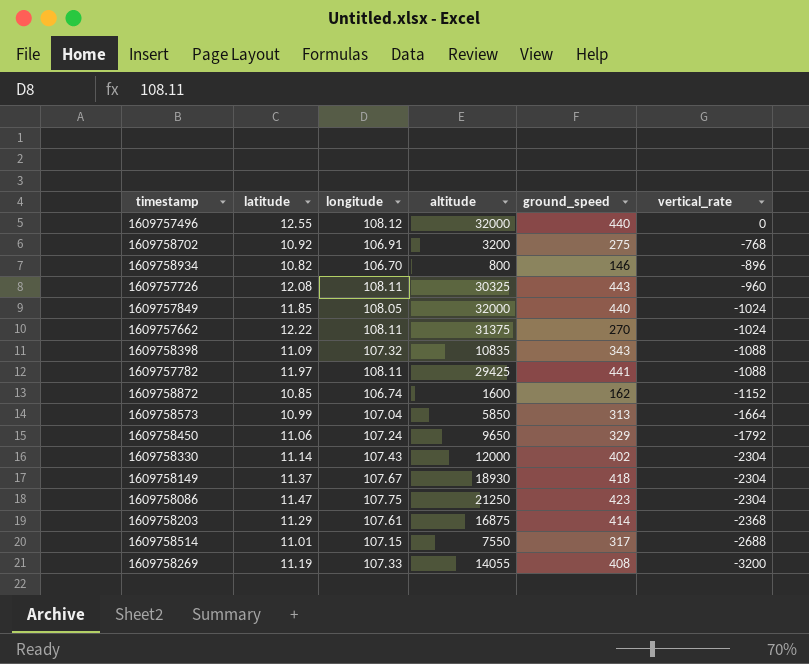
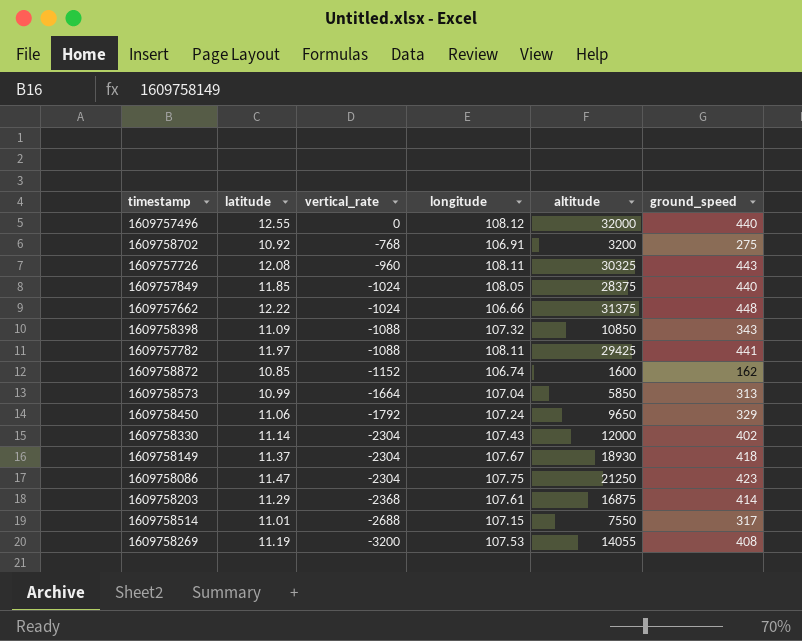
column vertical_rate | position: 6 -> 3
row 1609758934: 10.82 | 106.70 | 800 | 146 | -896 -> none
1609757849 | altitude: 32000 -> 28375
1609757662 | longitude: 108.11 -> 106.66
1609757662 | ground_speed: 270 -> 448
1609758398 | altitude: 10835 -> 10850
1609758269 | longitude: 107.33 -> 107.53

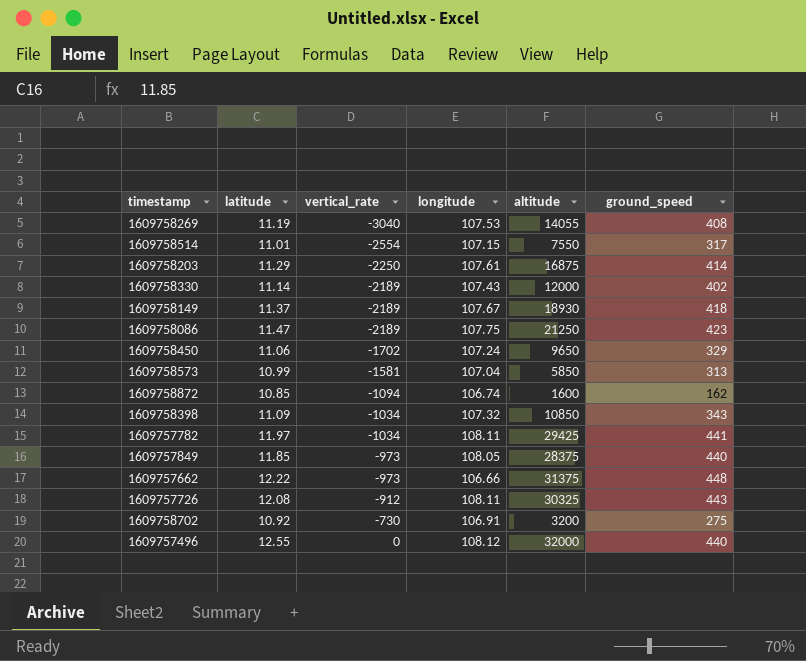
row order: vertical_rate descending -> vertical_rate ascending
1609758269 | vertical_rate: -3200 -> -3040
1609758514 | vertical_rate: -2688 -> -2554
1609758203 | vertical_rate: -2368 -> -2250
1609758330 | vertical_rate: -2304 -> -2189
1609758149 | vertical_rate: -2304 -> -2189
1609758086 | vertical_rate: -2304 -> -2189
1609758450 | vertical_rate: -1792 -> -1702
1609758573 | vertical_rate: -1664 -> -1581
1609758872 | vertical_rate: -1152 -> -1094
1609758398 | vertical_rate: -1088 -> -1034
1609757782 | vertical_rate: -1088 -> -1034
1609757849 | vertical_rate: -1024 -> -973
1609757662 | vertical_rate: -1024 -> -973
1609757726 | vertical_rate: -960 -> -912
1609758702 | vertical_rate: -768 -> -730

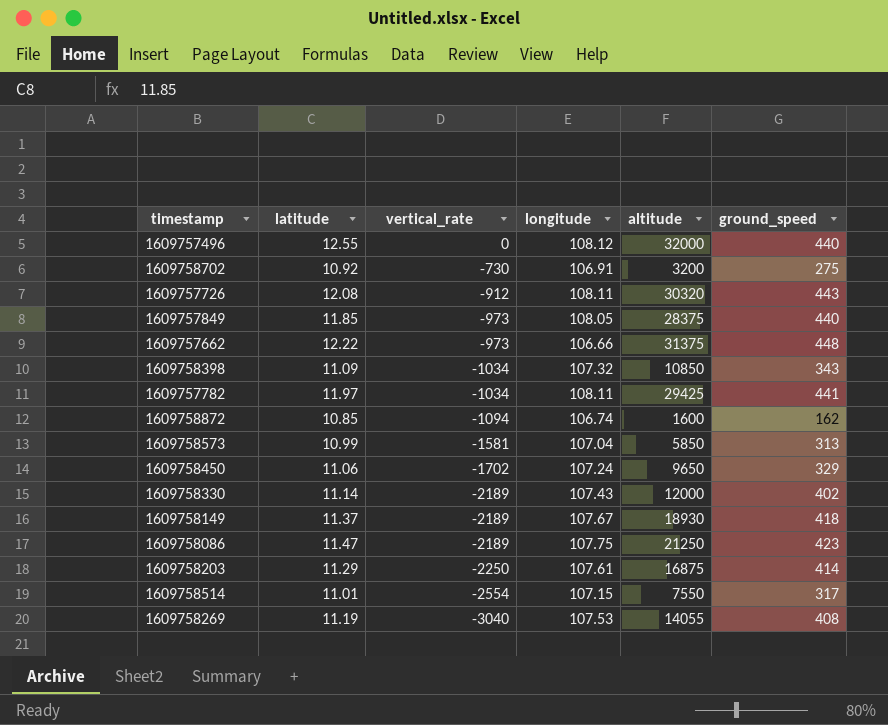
row order: vertical_rate ascending -> vertical_rate descending
1609757726 | altitude: 30325 -> 30320

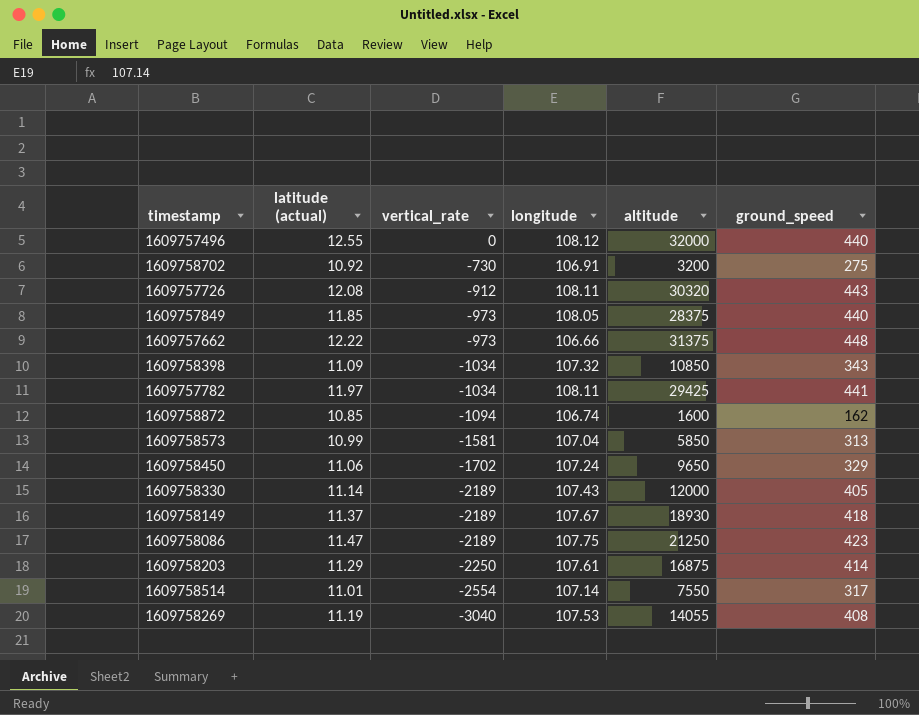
column name: latitude -> latitude (actual)
1609758330 | ground_speed: 402 -> 405
1609758514 | longitude: 107.15 -> 107.14

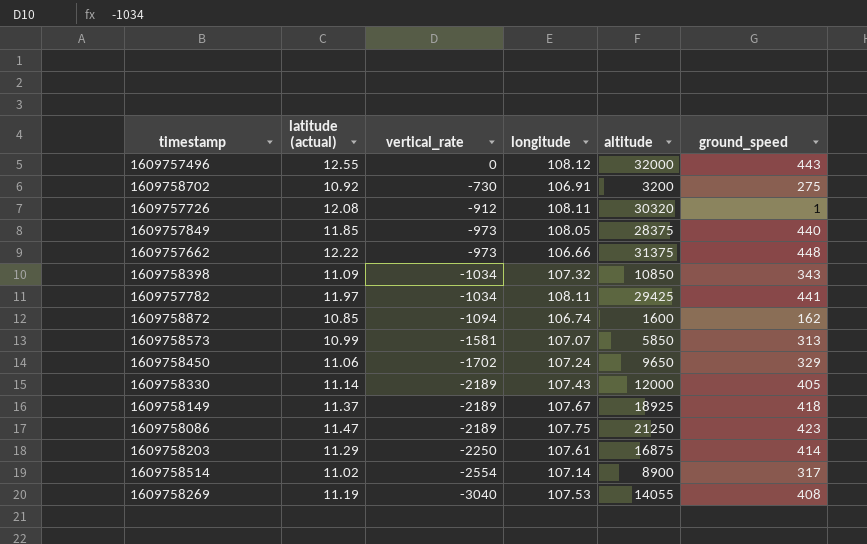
1609757496 | ground_speed: 440 -> 443
1609757726 | ground_speed: 443 -> 1
1609758573 | longitude: 107.04 -> 107.07
1609758149 | altitude: 18930 -> 18925
1609758514 | latitude (actual): 11.01 -> 11.02
1609758514 | altitude: 7550 -> 8900

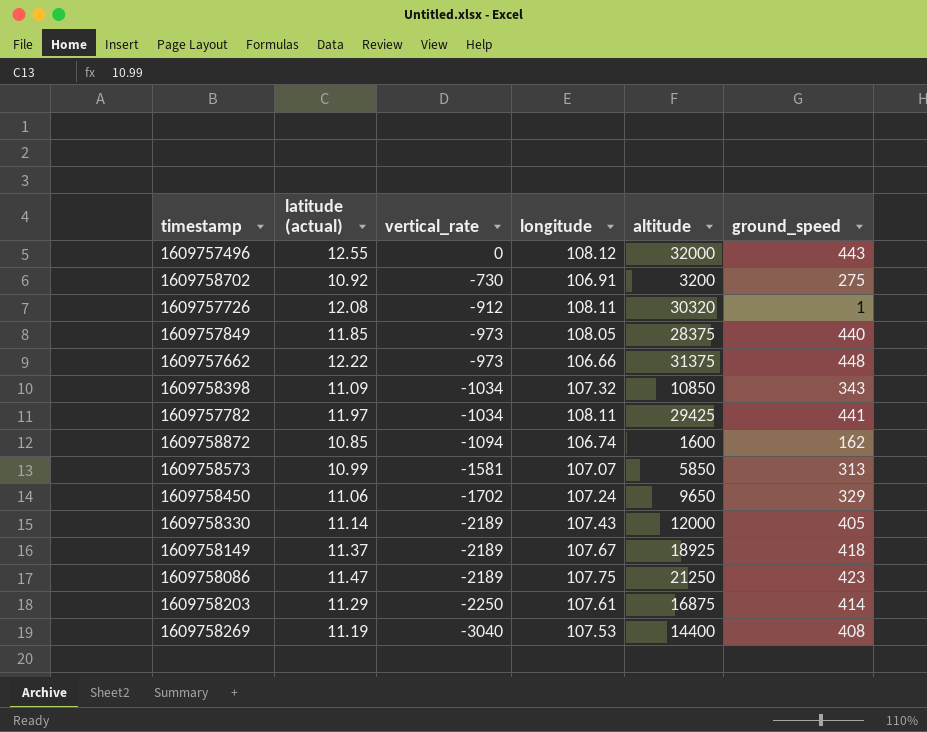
row 1609758514: 11.02 | -2554 | 107.14 | 8900 | 317 -> none
1609758269 | altitude: 14055 -> 14400

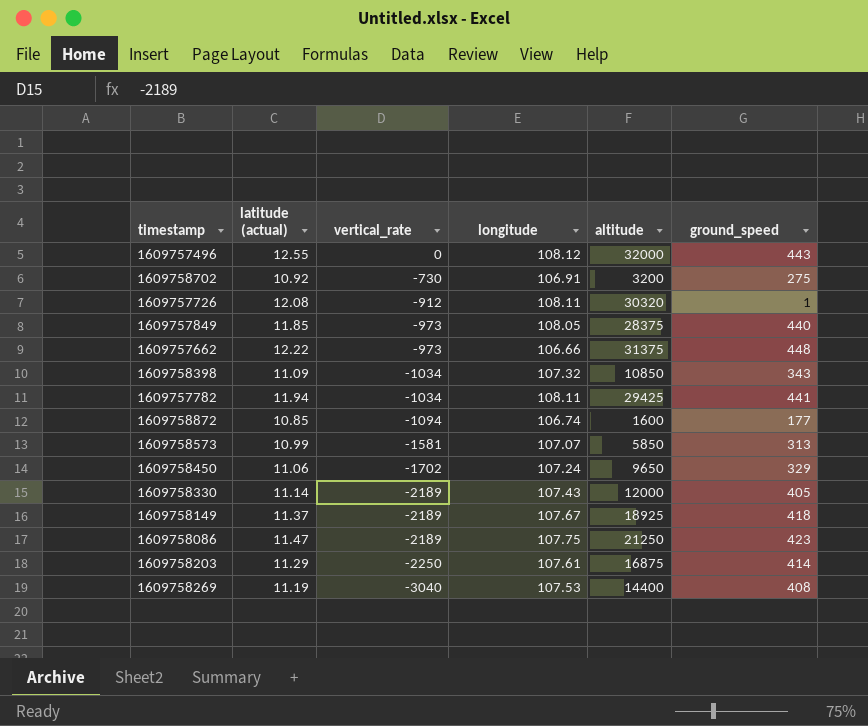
1609757782 | latitude (actual): 11.97 -> 11.94
1609758872 | ground_speed: 162 -> 177

